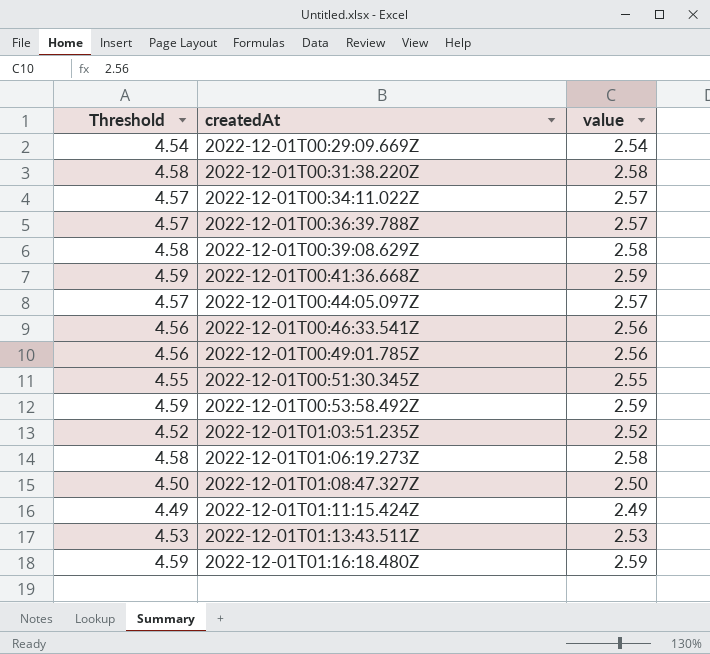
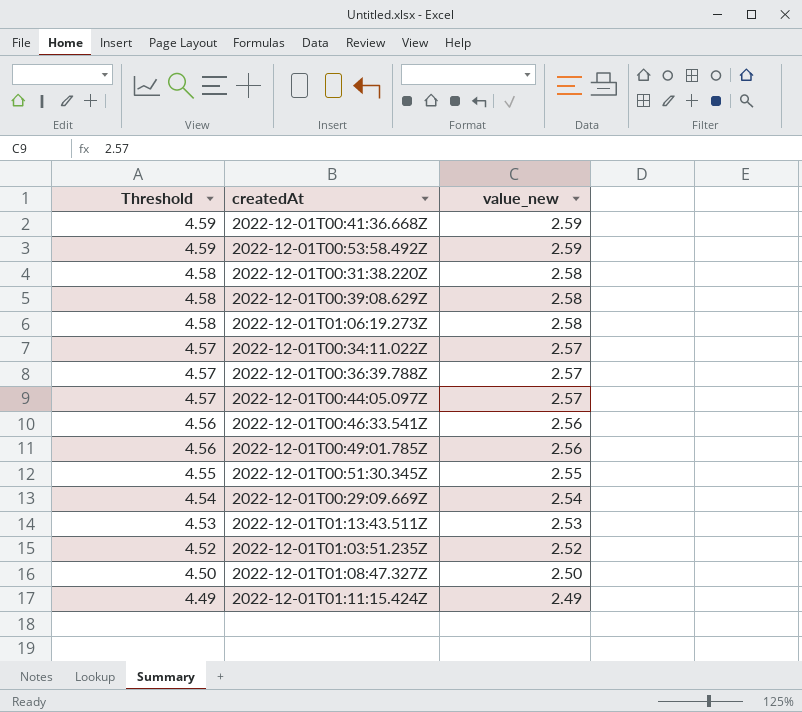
row order: createdAt ascending -> Threshold descending
column name: value -> value_new
row 2022-12-01T01:16:18.480Z: 4.59 | 2.59 -> none

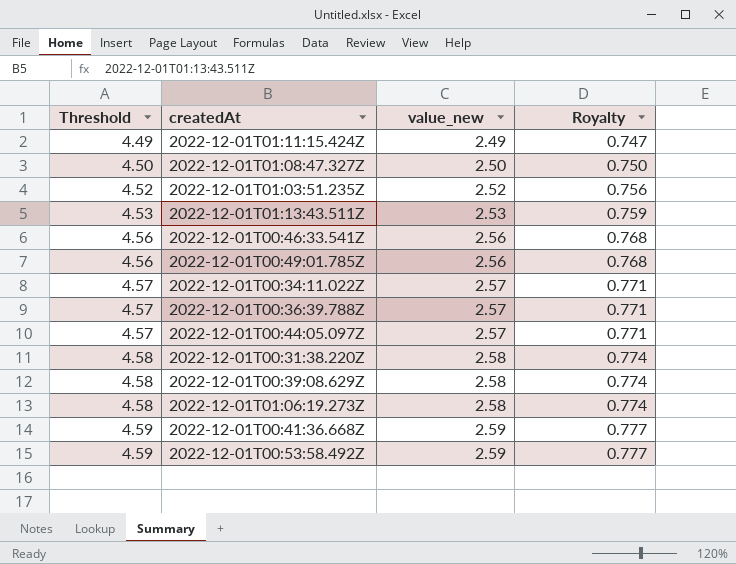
row order: Threshold descending -> Threshold ascending
column Royalty | formula: none -> [value_new] * 0.3
row 2022-12-01T00:51:30.345Z: 4.55 | 2.55 -> none
row 2022-12-01T00:29:09.669Z: 4.54 | 2.54 -> none

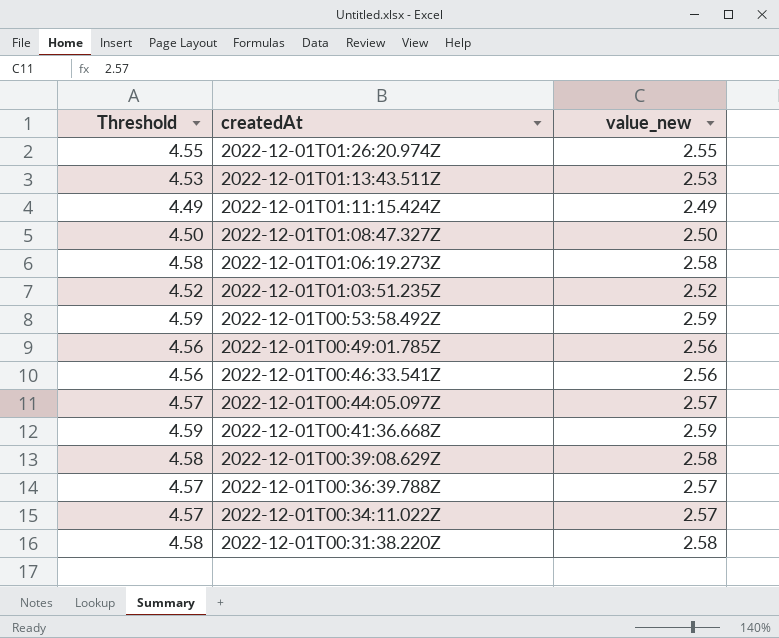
row order: Threshold ascending -> createdAt descending
column Royalty | formula: [value_new] * 0.3 -> none
row 2022-12-01T01:26:20.974Z: none -> 4.55 | 2.55

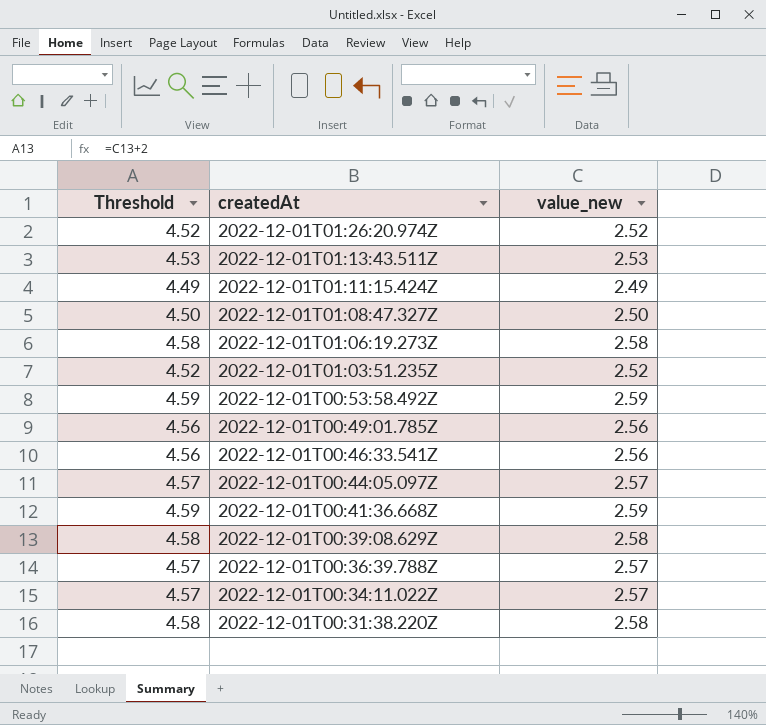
2022-12-01T01:26:20.974Z | Threshold: 4.55 -> 4.52
2022-12-01T01:26:20.974Z | value_new: 2.55 -> 2.52

